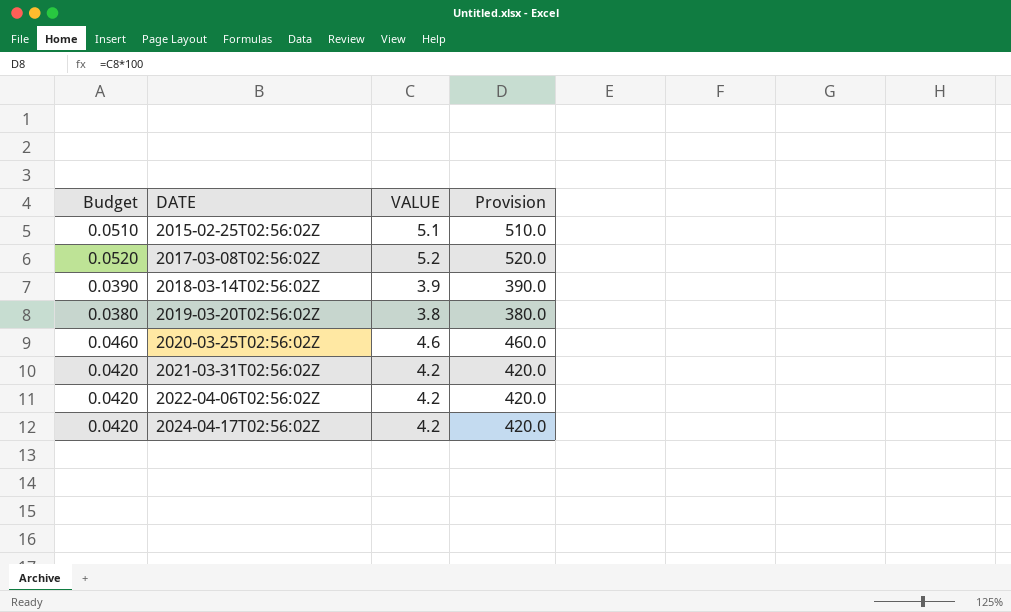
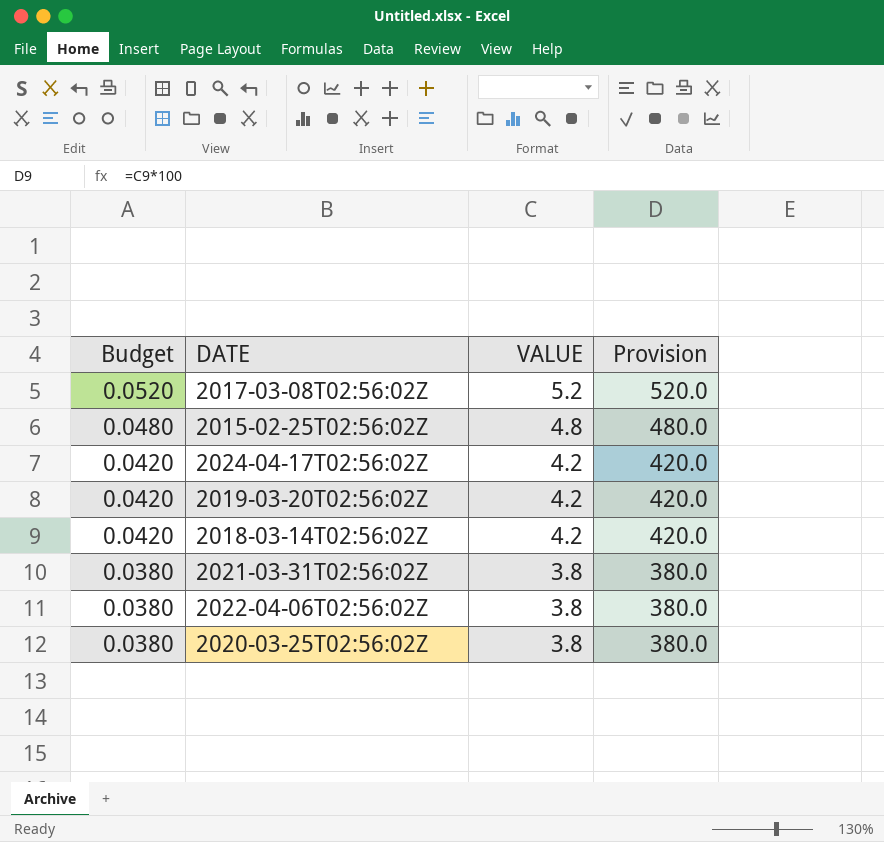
row order: DATE ascending -> Budget descending
2015-02-25T02:56:02Z | Budget: 0.0510 -> 0.0480
2015-02-25T02:56:02Z | VALUE: 5.1 -> 4.8
2015-02-25T02:56:02Z | Provision: 510.0 -> 480.0
2019-03-20T02:56:02Z | Budget: 0.0380 -> 0.0420
2019-03-20T02:56:02Z | VALUE: 3.8 -> 4.2
2019-03-20T02:56:02Z | Provision: 380.0 -> 420.0
2018-03-14T02:56:02Z | Budget: 0.0390 -> 0.0420
2018-03-14T02:56:02Z | VALUE: 3.9 -> 4.2
2018-03-14T02:56:02Z | Provision: 390.0 -> 420.0
2021-03-31T02:56:02Z | Budget: 0.0420 -> 0.0380
2021-03-31T02:56:02Z | VALUE: 4.2 -> 3.8
2021-03-31T02:56:02Z | Provision: 420.0 -> 380.0
2022-04-06T02:56:02Z | Budget: 0.0420 -> 0.0380
2022-04-06T02:56:02Z | VALUE: 4.2 -> 3.8
2022-04-06T02:56:02Z | Provision: 420.0 -> 380.0
2020-03-25T02:56:02Z | Budget: 0.0460 -> 0.0380
2020-03-25T02:56:02Z | VALUE: 4.6 -> 3.8
2020-03-25T02:56:02Z | Provision: 460.0 -> 380.0

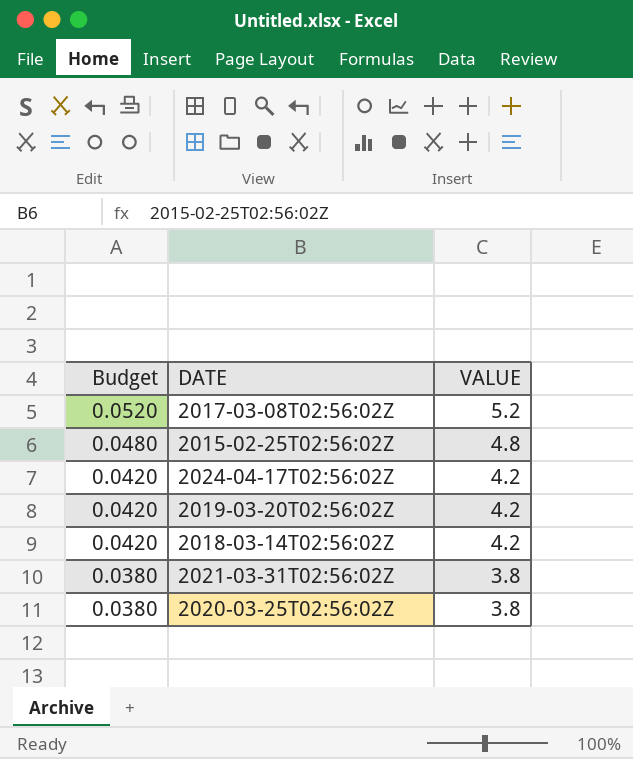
column Provision | formula: [VALUE] * 100 -> none
row 2022-04-06T02:56:02Z: 0.0380 | 3.8 | 380.0 -> none

